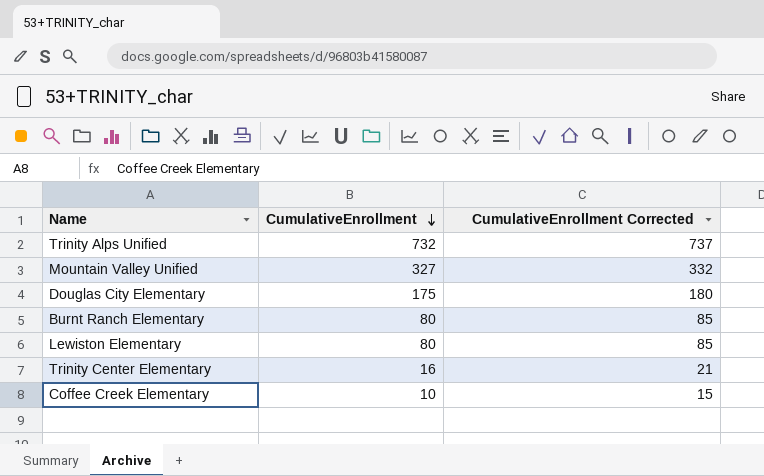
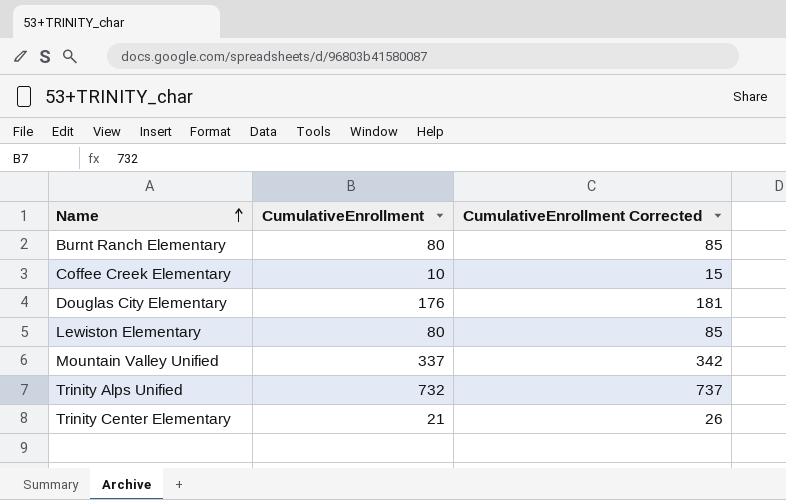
row order: CumulativeEnrollment descending -> Name ascending
Douglas City Elementary | CumulativeEnrollment: 175 -> 176
Douglas City Elementary | CumulativeEnrollment Corrected: 180 -> 181
Mountain Valley Unified | CumulativeEnrollment: 327 -> 337
Mountain Valley Unified | CumulativeEnrollment Corrected: 332 -> 342
Trinity Center Elementary | CumulativeEnrollment: 16 -> 21
Trinity Center Elementary | CumulativeEnrollment Corrected: 21 -> 26

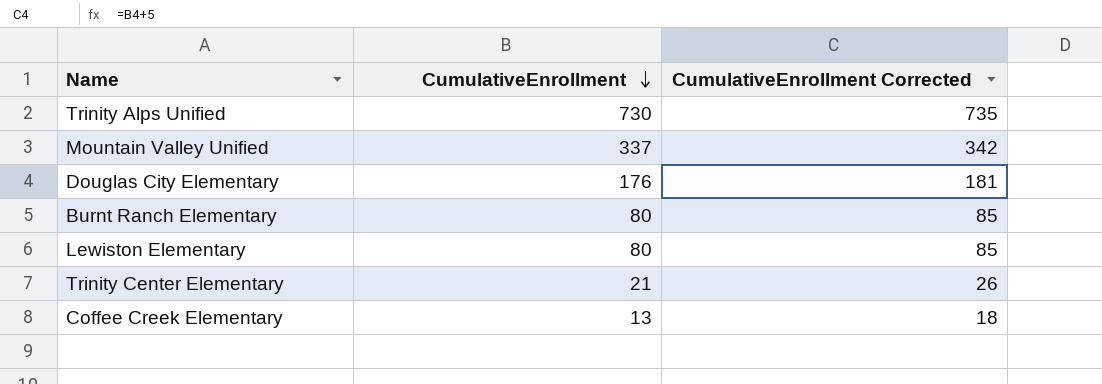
row order: Name ascending -> CumulativeEnrollment descending
Trinity Alps Unified | CumulativeEnrollment: 732 -> 730
Trinity Alps Unified | CumulativeEnrollment Corrected: 737 -> 735
Coffee Creek Elementary | CumulativeEnrollment: 10 -> 13
Coffee Creek Elementary | CumulativeEnrollment Corrected: 15 -> 18

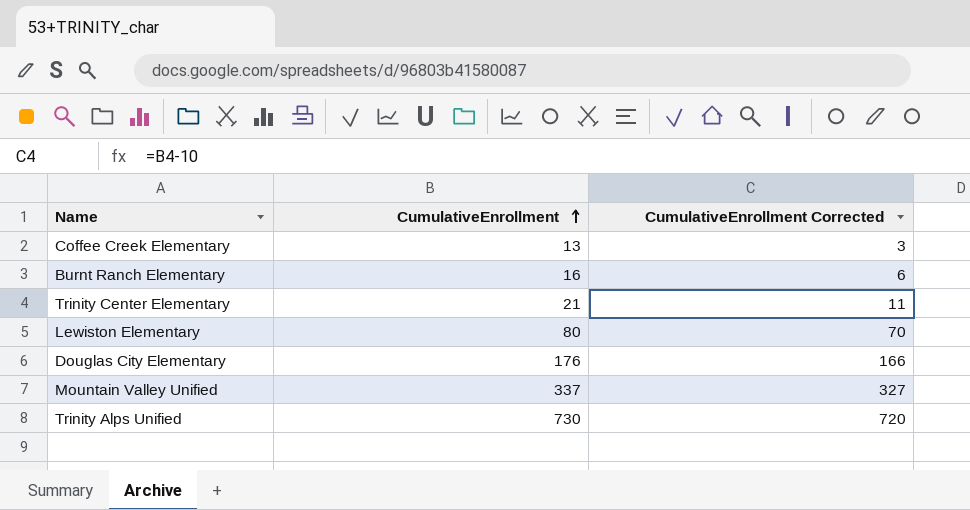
row order: CumulativeEnrollment descending -> CumulativeEnrollment ascending
column CumulativeEnrollment Corrected | formula: [CumulativeEnrollment] + 5 -> [CumulativeEnrollment] - 10
Burnt Ranch Elementary | CumulativeEnrollment: 80 -> 16

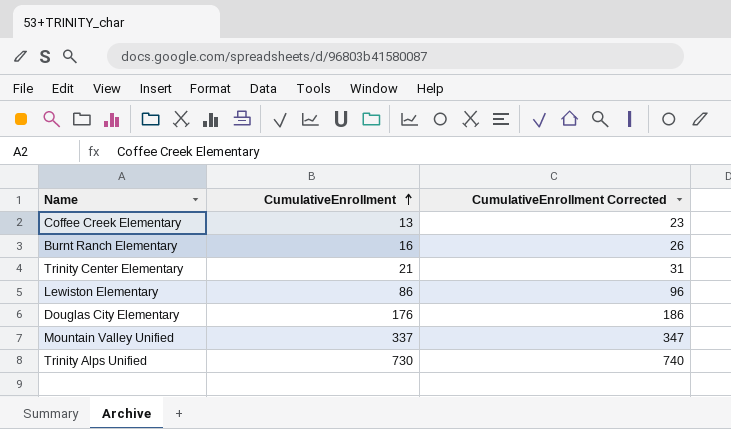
column CumulativeEnrollment Corrected | formula: [CumulativeEnrollment] - 10 -> [CumulativeEnrollment] + 10
Lewiston Elementary | CumulativeEnrollment: 80 -> 86

